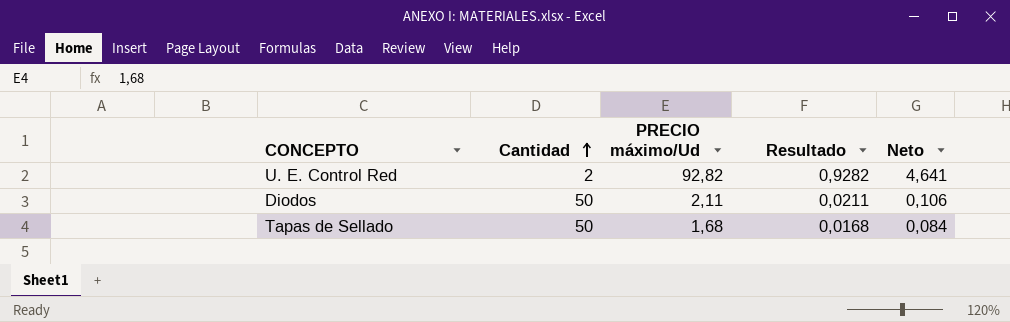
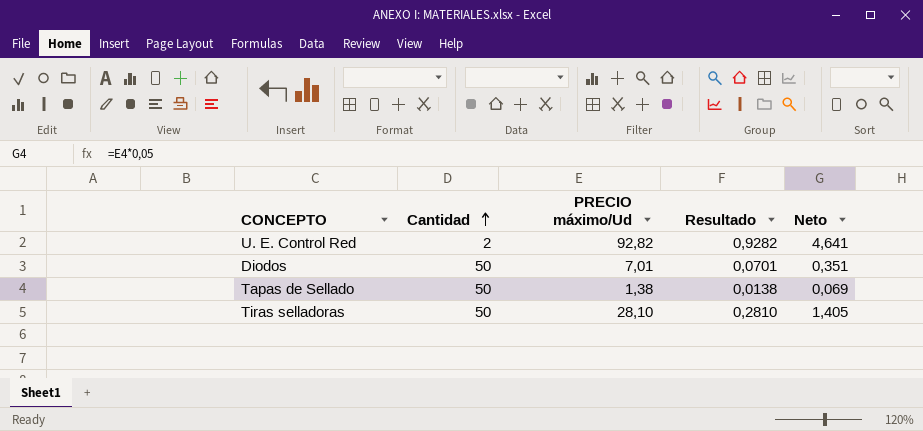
Diodos | PRECIO máximo/Ud: 2,11 -> 7,01
Diodos | Resultado: 0,0211 -> 0,0701
Diodos | Neto: 0,106 -> 0,351
Tapas de Sellado | PRECIO máximo/Ud: 1,68 -> 1,38
Tapas de Sellado | Resultado: 0,0168 -> 0,0138
Tapas de Sellado | Neto: 0,084 -> 0,069
row Tiras selladoras: none -> 50 | 28,10 | 0,2810 | 1,405

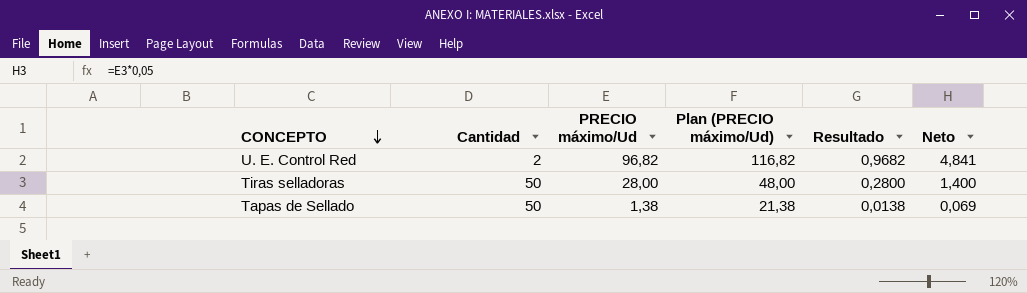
row order: Cantidad ascending -> CONCEPTO descending
column Plan (PRECIO máximo/Ud) | formula: none -> [PRECIO máximo/Ud] + 20
row Diodos: 50 | 7,01 | 0,0701 | 0,351 -> none
U. E. Control Red | PRECIO máximo/Ud: 92,82 -> 96,82
U. E. Control Red | Resultado: 0,9282 -> 0,9682
U. E. Control Red | Neto: 4,641 -> 4,841
Tiras selladoras | PRECIO máximo/Ud: 28,10 -> 28,00
Tiras selladoras | Resultado: 0,2810 -> 0,2800
Tiras selladoras | Neto: 1,405 -> 1,400

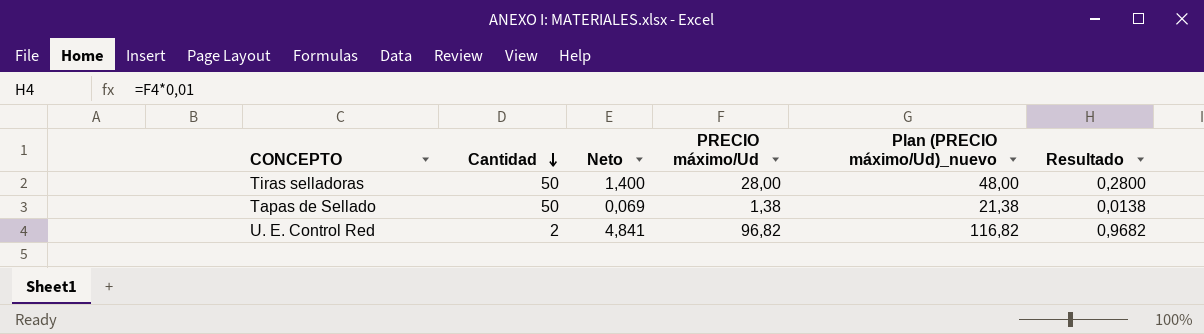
row order: CONCEPTO descending -> Cantidad descending
column Neto | position: 6 -> 3
column name: Plan (PRECIO máximo/Ud) -> Plan (PRECIO máximo/Ud)_nuevo

